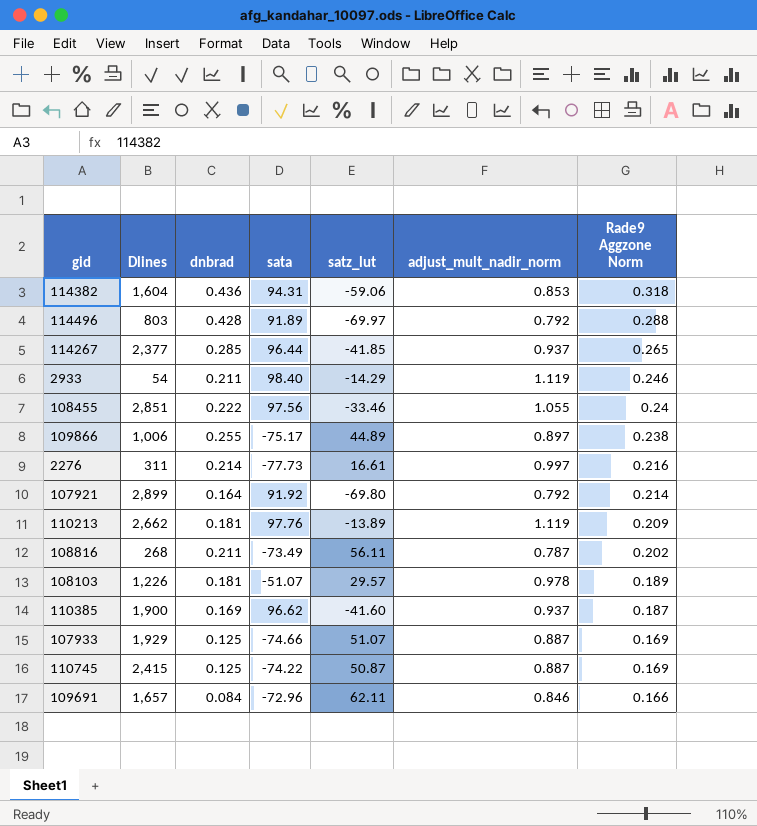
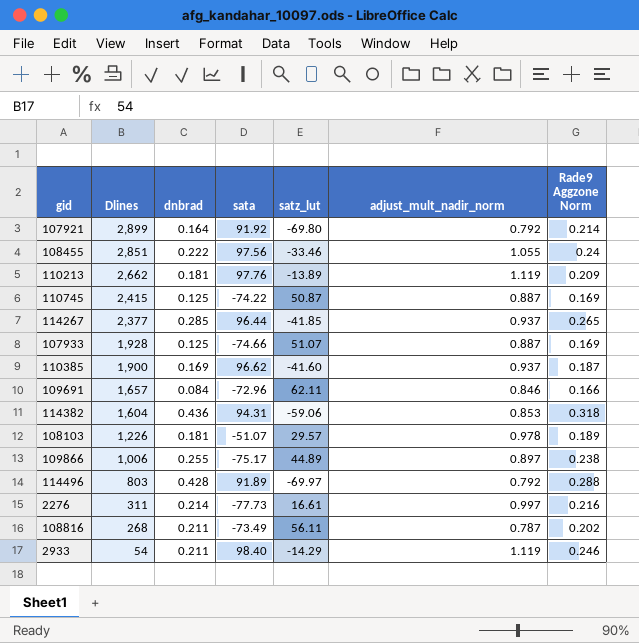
row order: Rade9 Aggzone Norm descending -> Dlines descending
107933 | Dlines: 1,929 -> 1,928

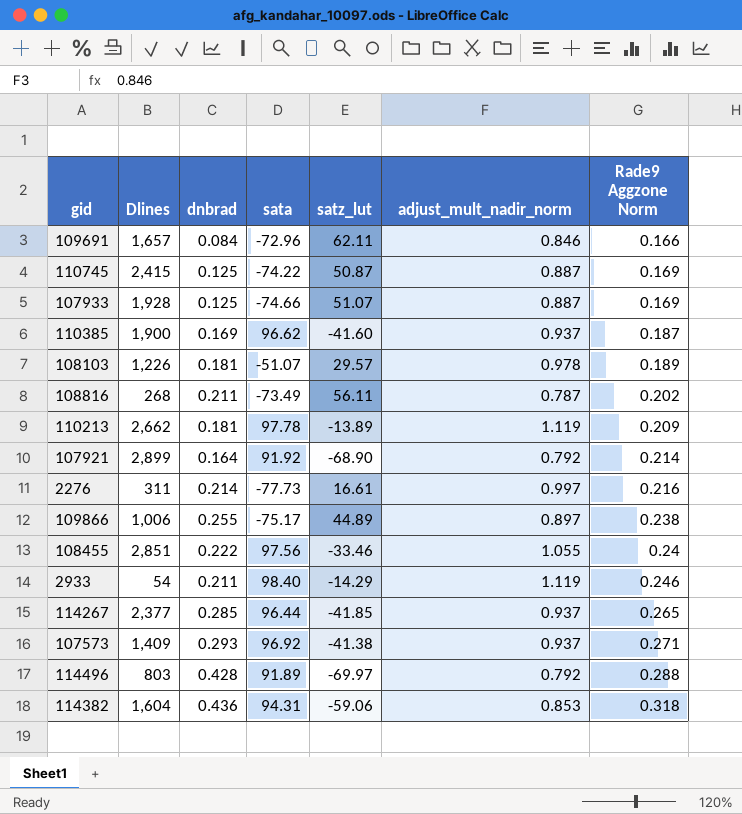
row order: Dlines descending -> Rade9 Aggzone Norm ascending
110213 | sata: 97.76 -> 97.78
107921 | satz_lut: -69.80 -> -68.90
row 107573: none -> 1,409 | 0.293 | 96.92 | -41.38 | 0.937 | 0.271

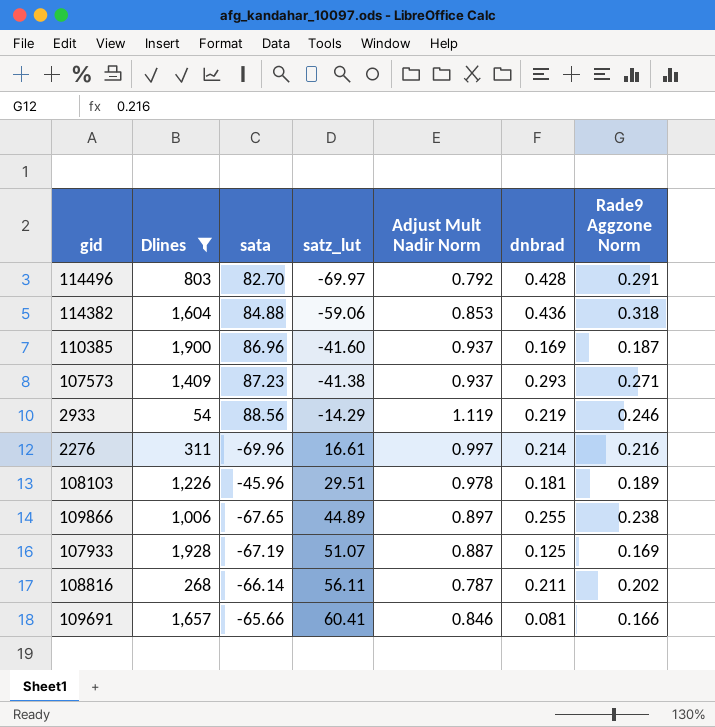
filter: none -> Dlines <= 1,928
row order: Rade9 Aggzone Norm ascending -> satz_lut ascending
column name: adjust_mult_nadir_norm -> Adjust Mult Nadir Norm
column dnbrad | position: 3 -> 6
114496 | sata: 91.89 -> 82.70
114496 | Rade9 Aggzone Norm: 0.288 -> 0.291
114382 | sata: 94.31 -> 84.88
110385 | sata: 96.62 -> 86.96
107573 | sata: 96.92 -> 87.23
2933 | sata: 98.40 -> 88.56
2933 | dnbrad: 0.211 -> 0.219
2276 | sata: -77.73 -> -69.96
108103 | sata: -51.07 -> -45.96
108103 | satz_lut: 29.57 -> 29.51
109866 | sata: -75.17 -> -67.65
107933 | sata: -74.66 -> -67.19
108816 | sata: -73.49 -> -66.14
109691 | sata: -72.96 -> -65.66
109691 | satz_lut: 62.11 -> 60.41
109691 | dnbrad: 0.084 -> 0.081

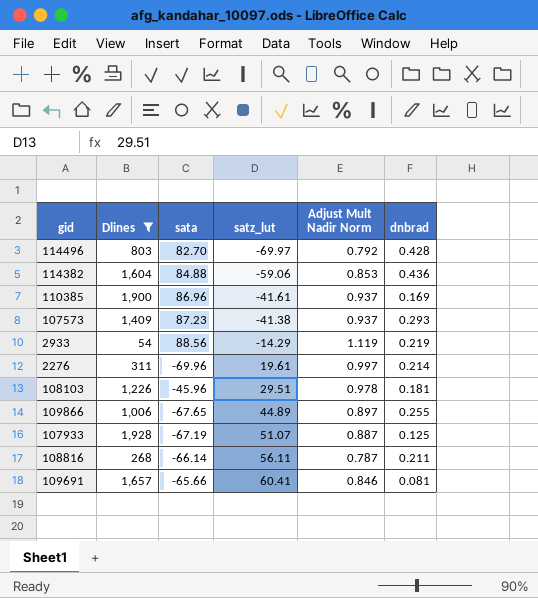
column Rade9 Aggzone Norm | position: 7 -> none
110385 | satz_lut: -41.60 -> -41.61
2276 | satz_lut: 16.61 -> 19.61

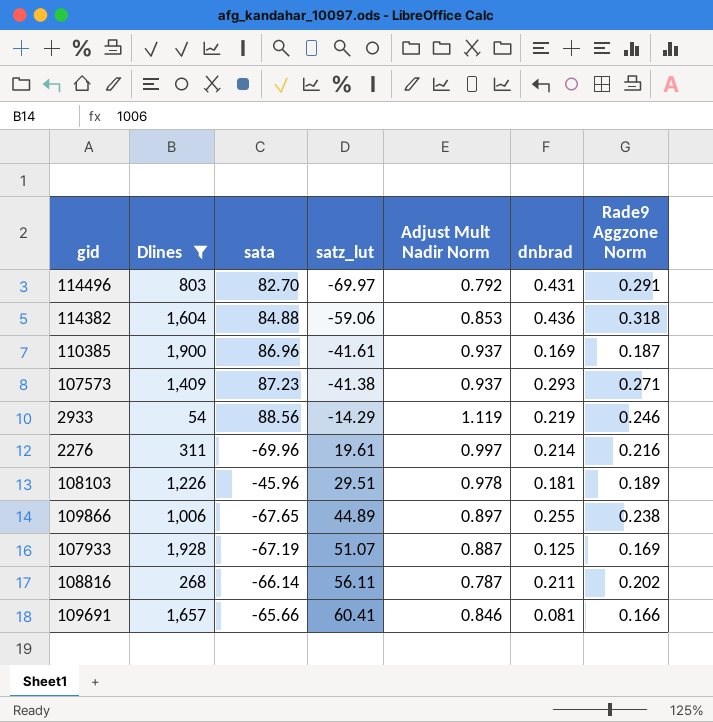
column Rade9 Aggzone Norm | position: none -> 7
114496 | dnbrad: 0.428 -> 0.431

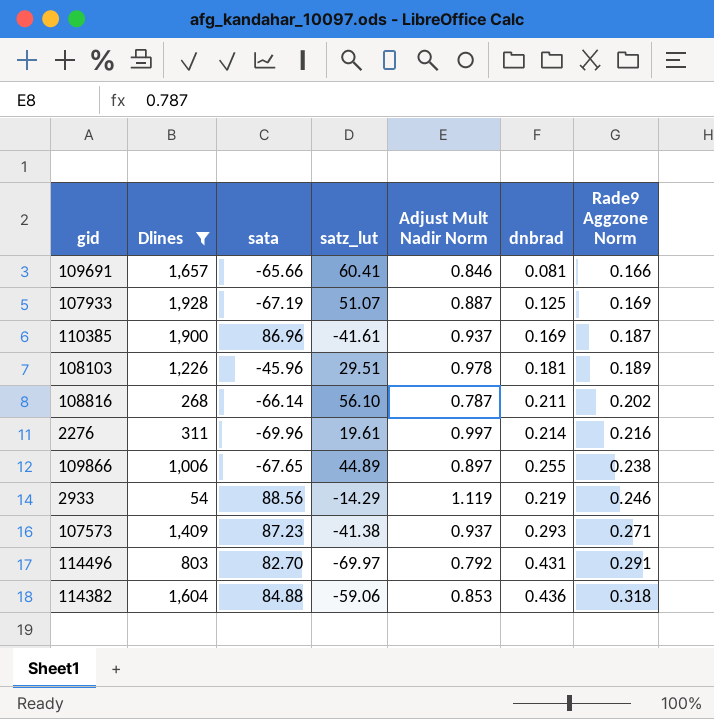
row order: satz_lut ascending -> Rade9 Aggzone Norm ascending
108816 | satz_lut: 56.11 -> 56.10

